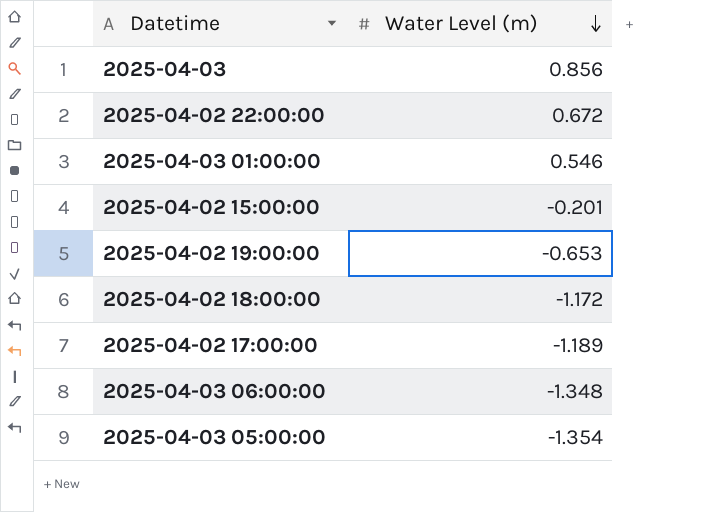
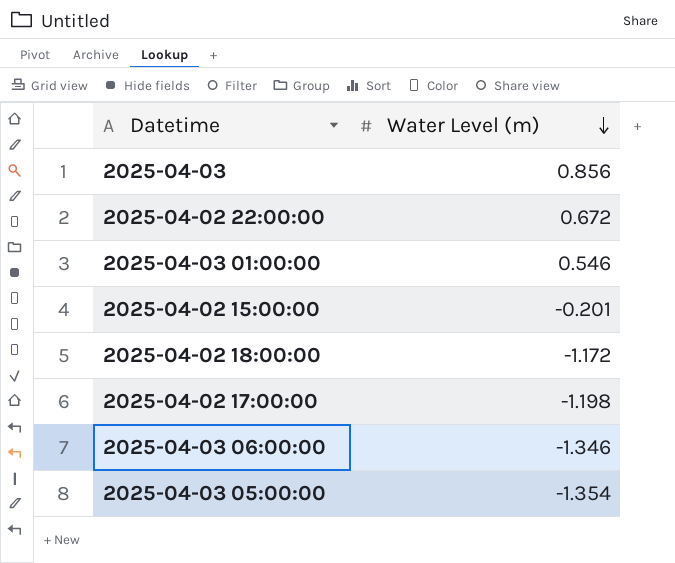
row 2025-04-02 19:00:00: -0.653 -> none
2025-04-02 17:00:00 | Water Level (m): -1.189 -> -1.198
2025-04-03 06:00:00 | Water Level (m): -1.348 -> -1.346

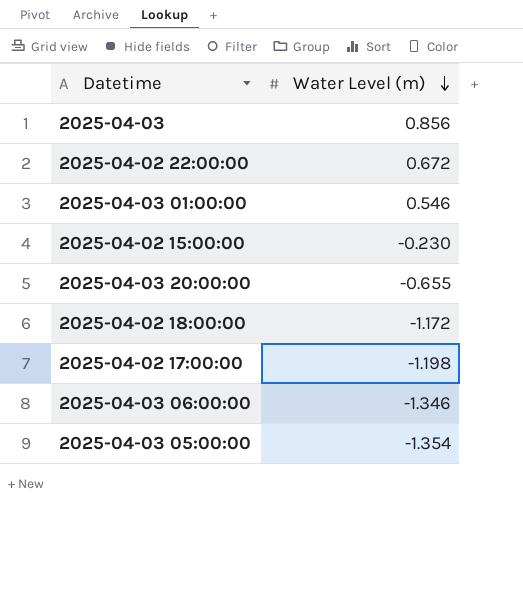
2025-04-02 15:00:00 | Water Level (m): -0.201 -> -0.230
row 2025-04-03 20:00:00: none -> -0.655

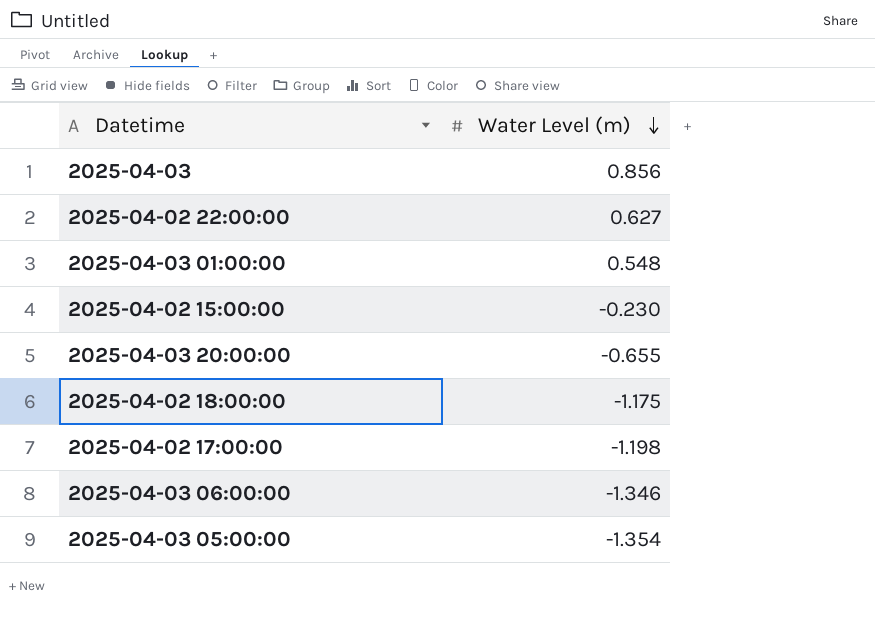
2025-04-02 22:00:00 | Water Level (m): 0.672 -> 0.627
2025-04-03 01:00:00 | Water Level (m): 0.546 -> 0.548
2025-04-02 18:00:00 | Water Level (m): -1.172 -> -1.175

